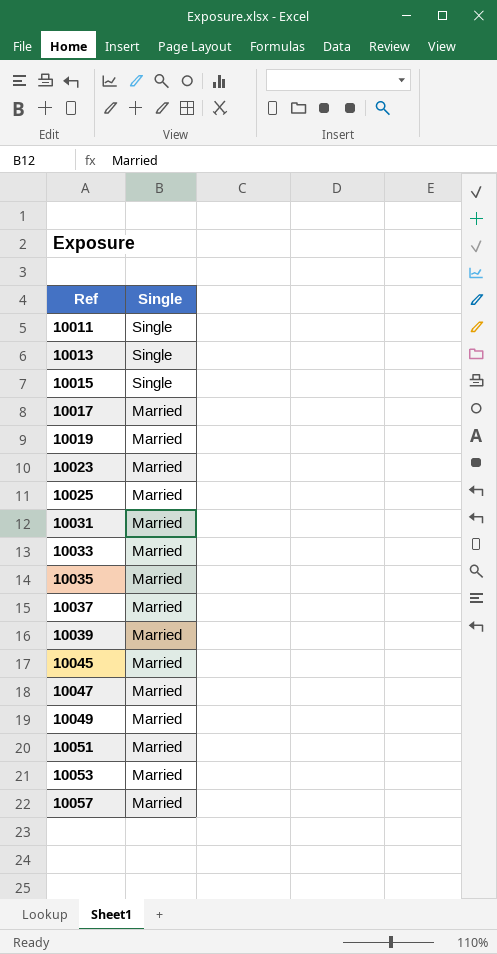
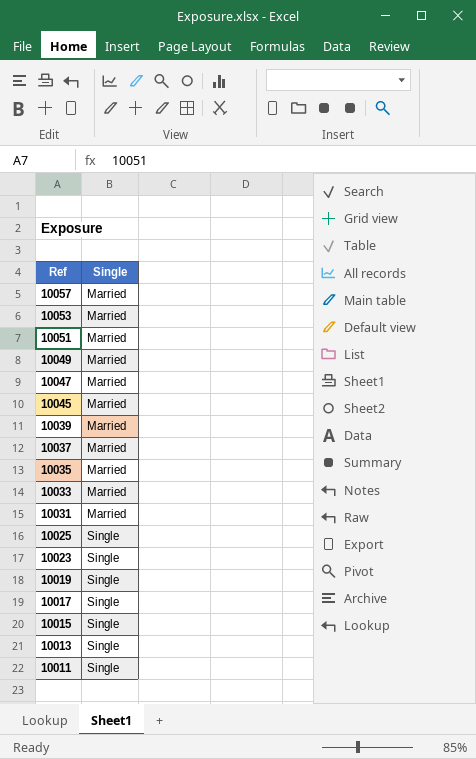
row order: Ref ascending -> Ref descending
10025 | Single: Married -> Single
10023 | Single: Married -> Single
10019 | Single: Married -> Single
10017 | Single: Married -> Single

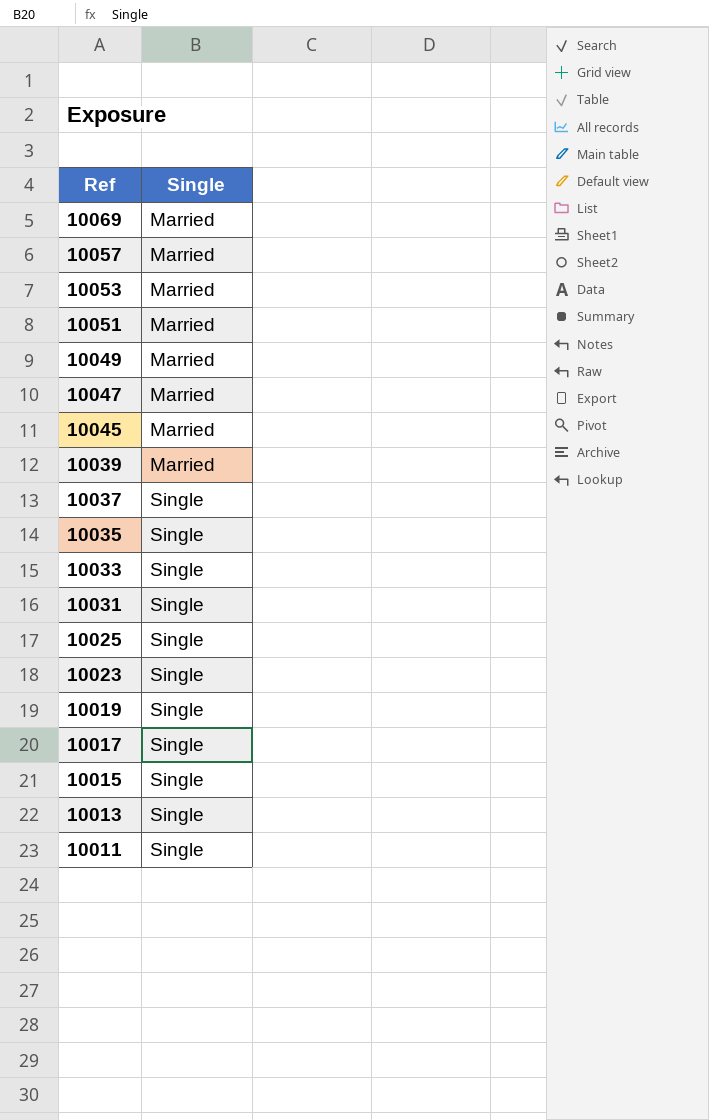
row 10069: none -> Married
10037 | Single: Married -> Single
10035 | Single: Married -> Single
10033 | Single: Married -> Single
10031 | Single: Married -> Single

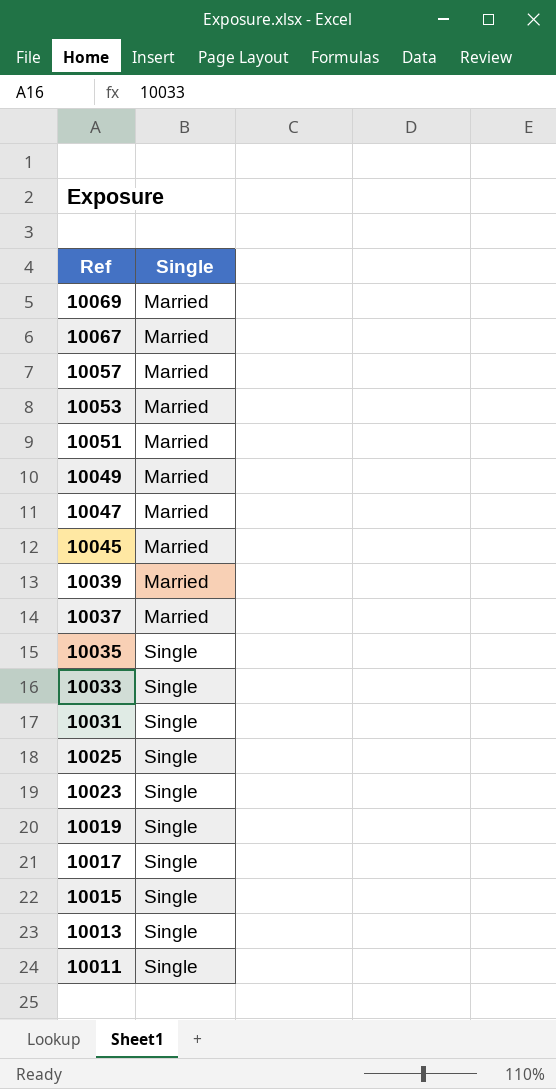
row 10067: none -> Married
10037 | Single: Single -> Married

